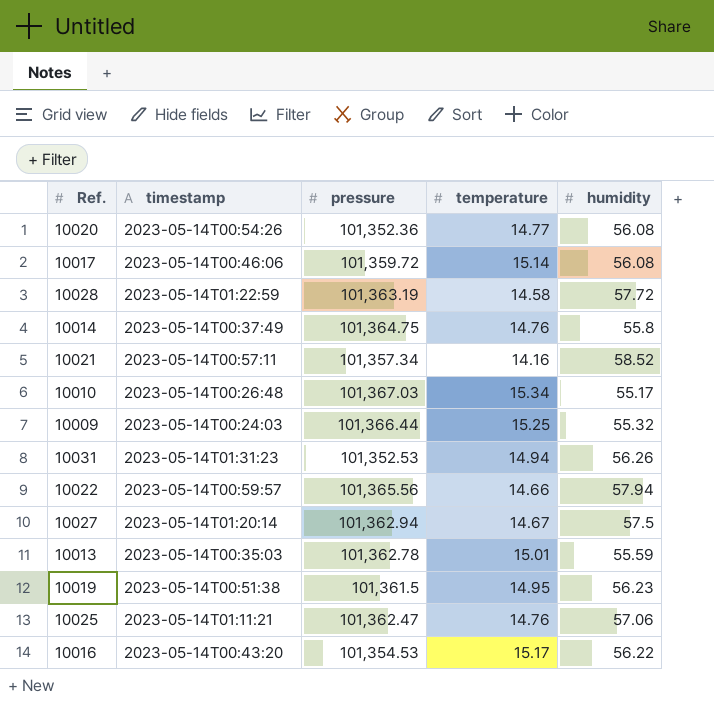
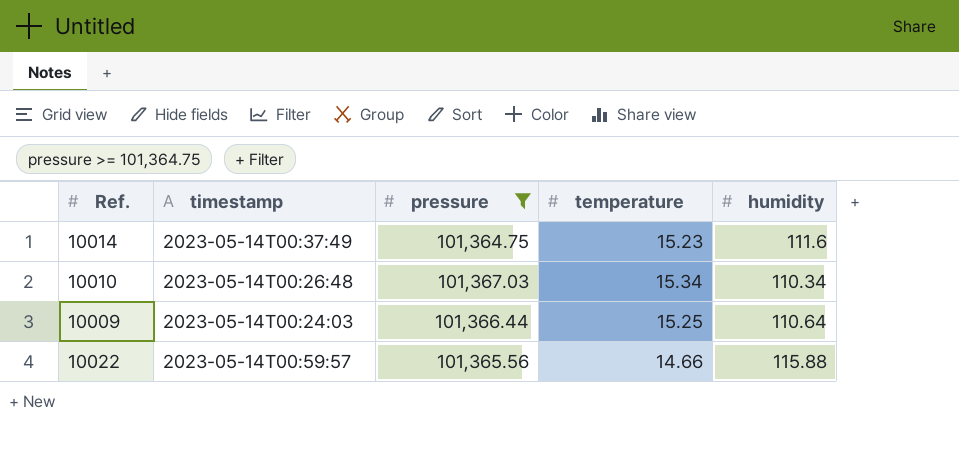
filter: none -> pressure >= 101,364.75
10014 | temperature: 14.76 -> 15.23
10014 | humidity: 55.8 -> 111.6
10010 | humidity: 55.17 -> 110.34
10009 | humidity: 55.32 -> 110.64
10022 | humidity: 57.94 -> 115.88

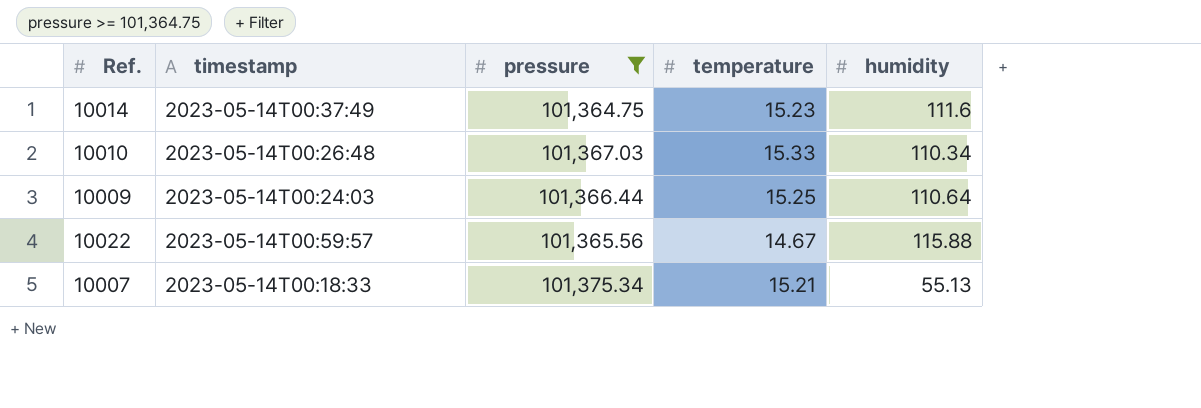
10010 | temperature: 15.34 -> 15.33
10022 | temperature: 14.66 -> 14.67
row 10007: none -> 2023-05-14T00:18:33 | 101,375.34 | 15.21 | 55.13

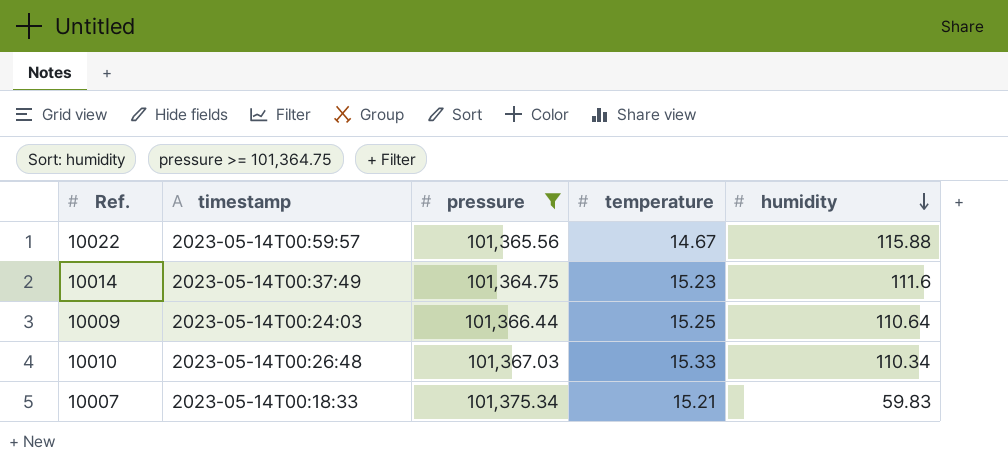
row order: none -> humidity descending
10007 | humidity: 55.13 -> 59.83

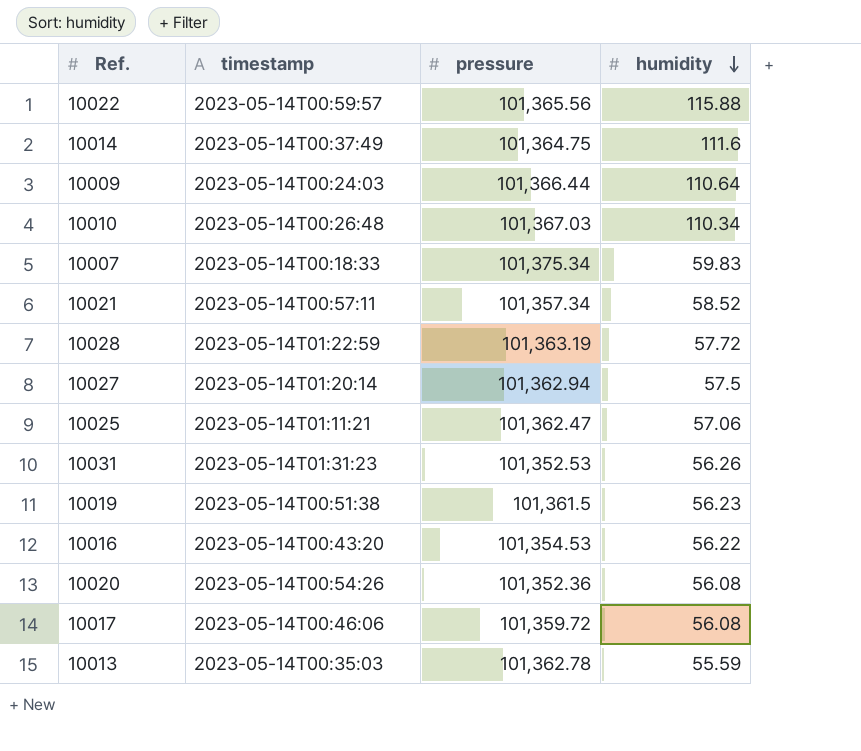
filter: pressure >= 101,364.75 -> none
column temperature | position: 4 -> none

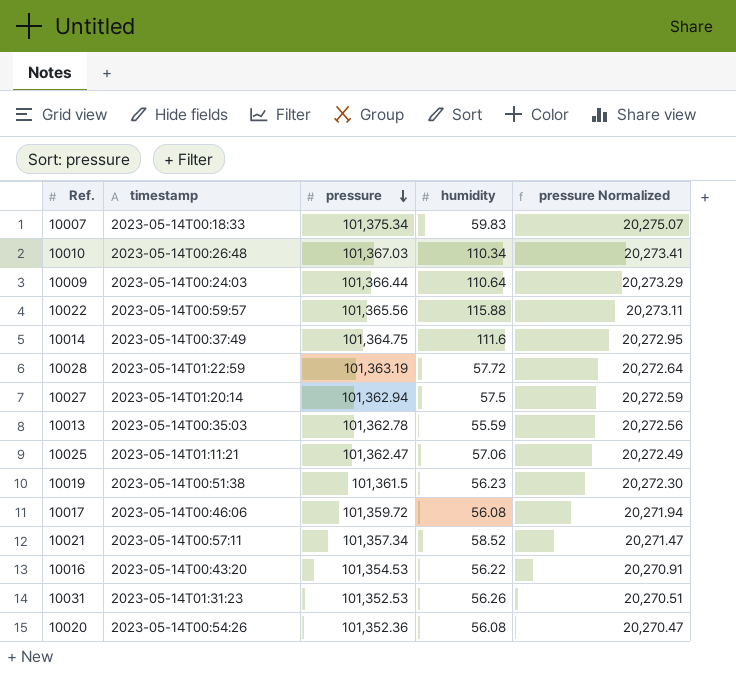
row order: humidity descending -> pressure descending
column pressure Normalized | formula: none -> [pressure] * 0.2

